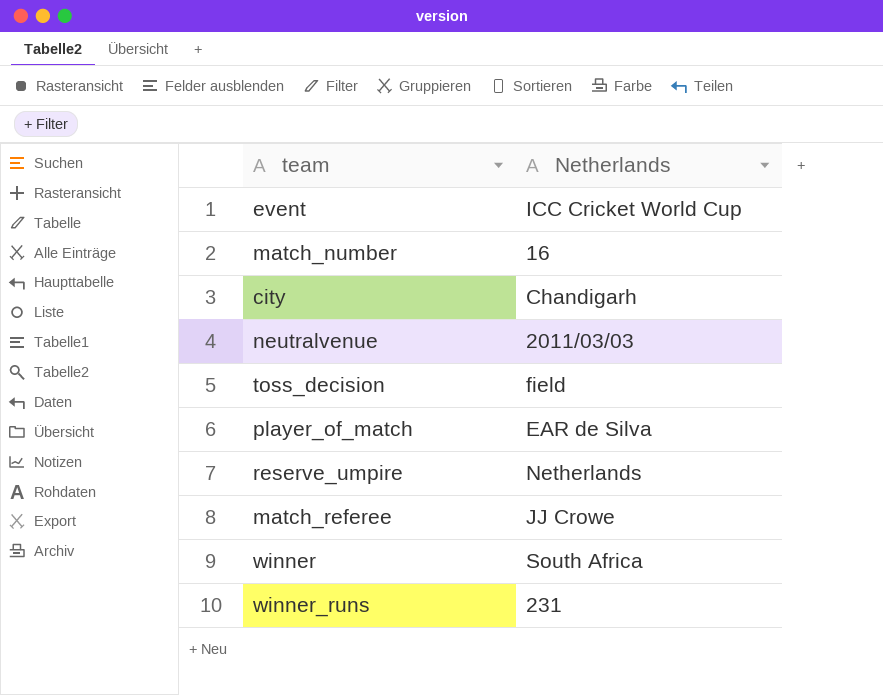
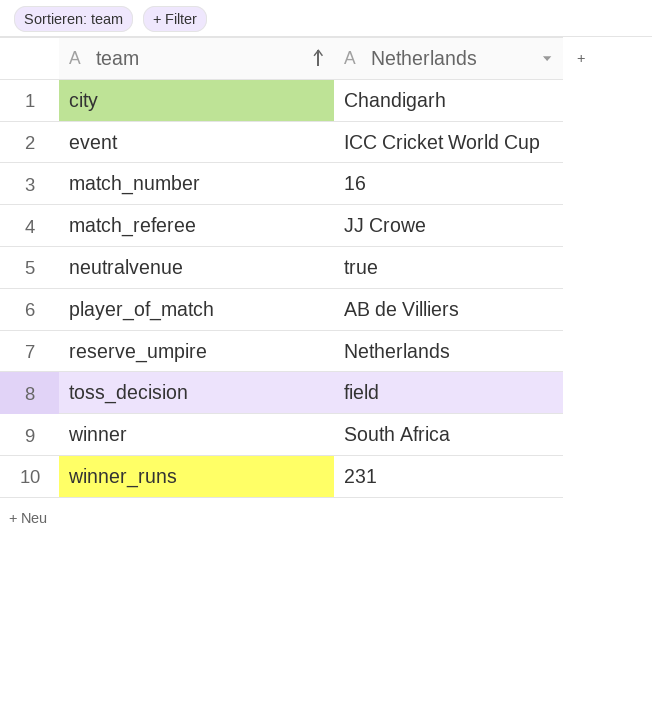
row order: none -> team ascending
neutralvenue | Netherlands: 2011/03/03 -> true
player_of_match | Netherlands: EAR de Silva -> AB de Villiers

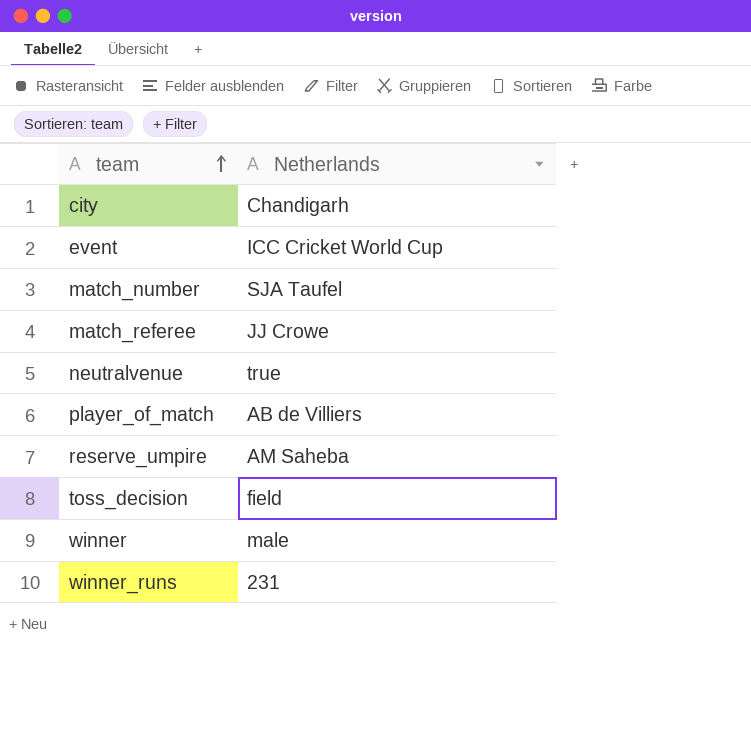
match_number | Netherlands: 16 -> SJA Taufel
reserve_umpire | Netherlands: Netherlands -> AM Saheba
winner | Netherlands: South Africa -> male

